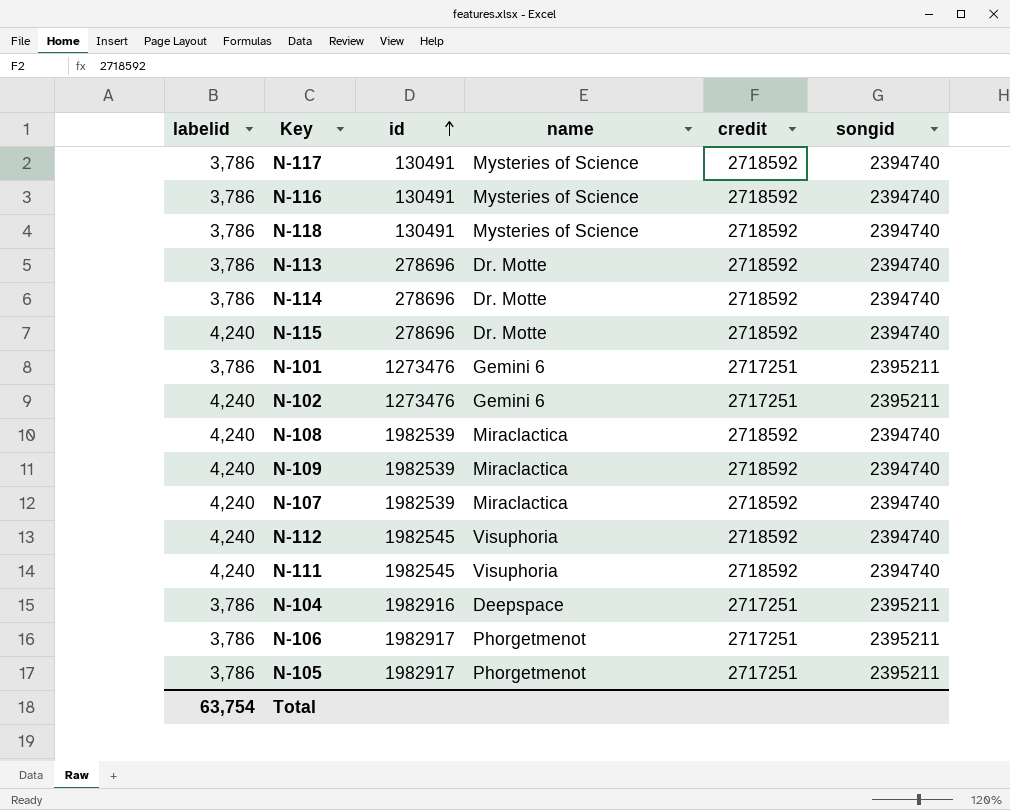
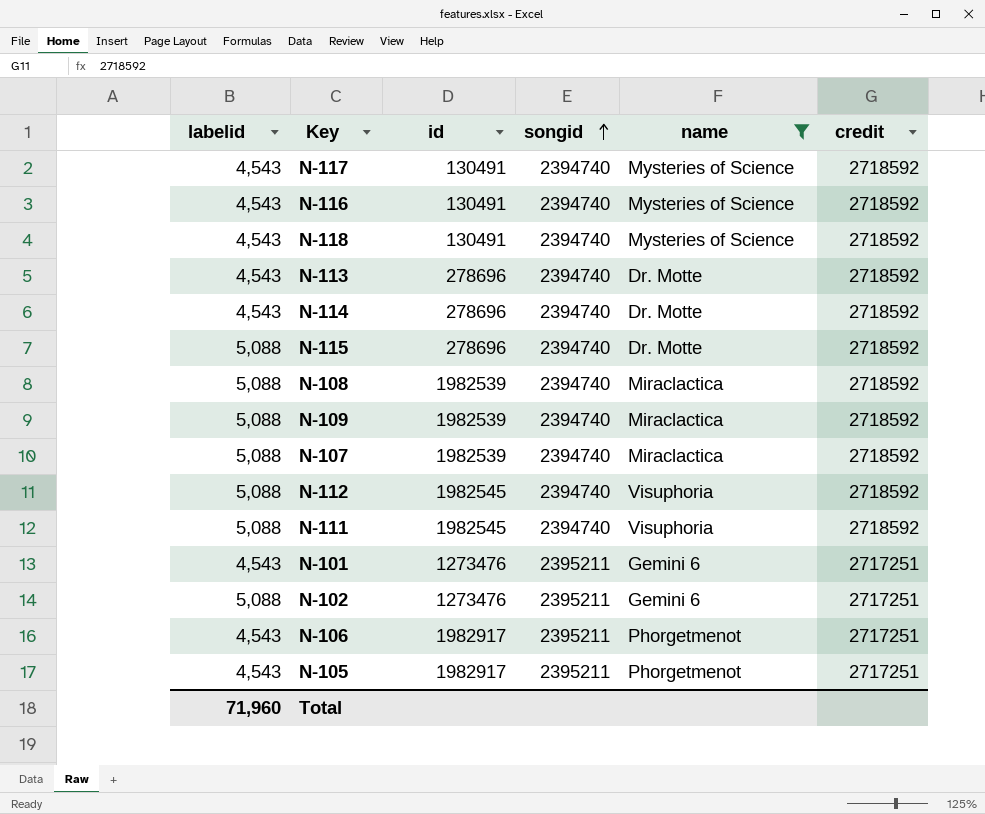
filter: none -> name != Deepspace
row order: id ascending -> songid ascending
column songid | position: 6 -> 4
N-117 | labelid: 3,786 -> 4,543
N-116 | labelid: 3,786 -> 4,543
N-118 | labelid: 3,786 -> 4,543
N-113 | labelid: 3,786 -> 4,543
N-114 | labelid: 3,786 -> 4,543
N-115 | labelid: 4,240 -> 5,088
N-108 | labelid: 4,240 -> 5,088
N-109 | labelid: 4,240 -> 5,088
N-107 | labelid: 4,240 -> 5,088
N-112 | labelid: 4,240 -> 5,088
N-111 | labelid: 4,240 -> 5,088
N-101 | labelid: 3,786 -> 4,543
N-102 | labelid: 4,240 -> 5,088
N-106 | labelid: 3,786 -> 4,543
N-105 | labelid: 3,786 -> 4,543
Total | labelid: 63,754 -> 71,960

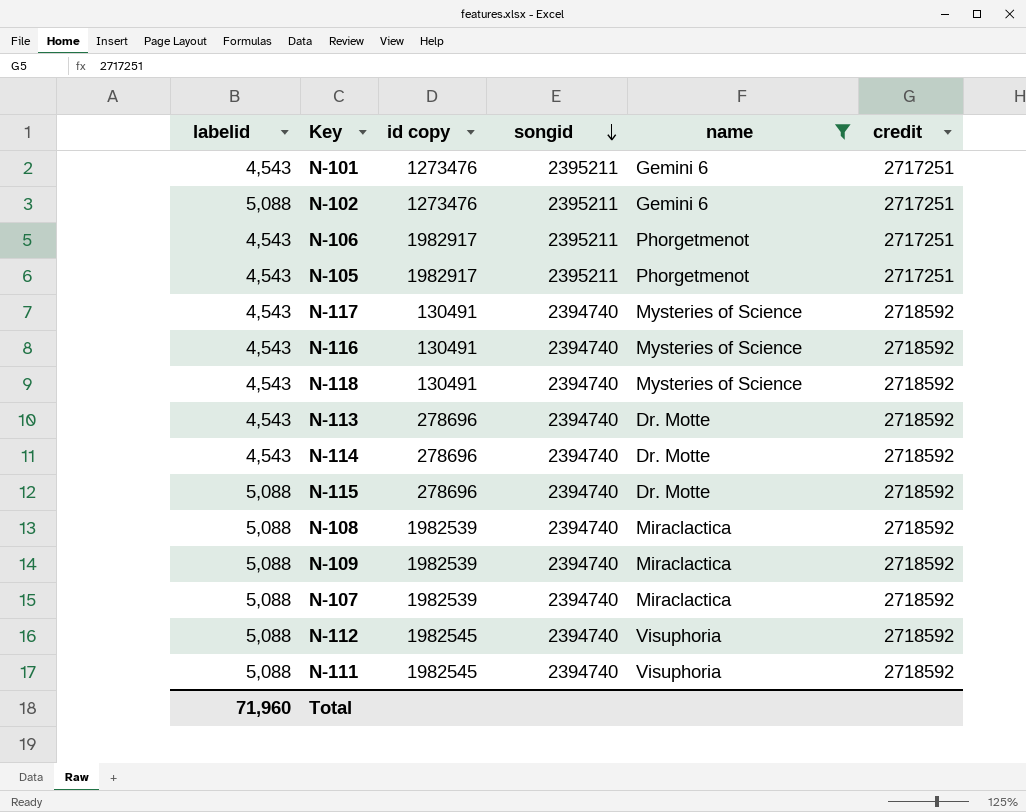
row order: songid ascending -> songid descending
column name: id -> id copy

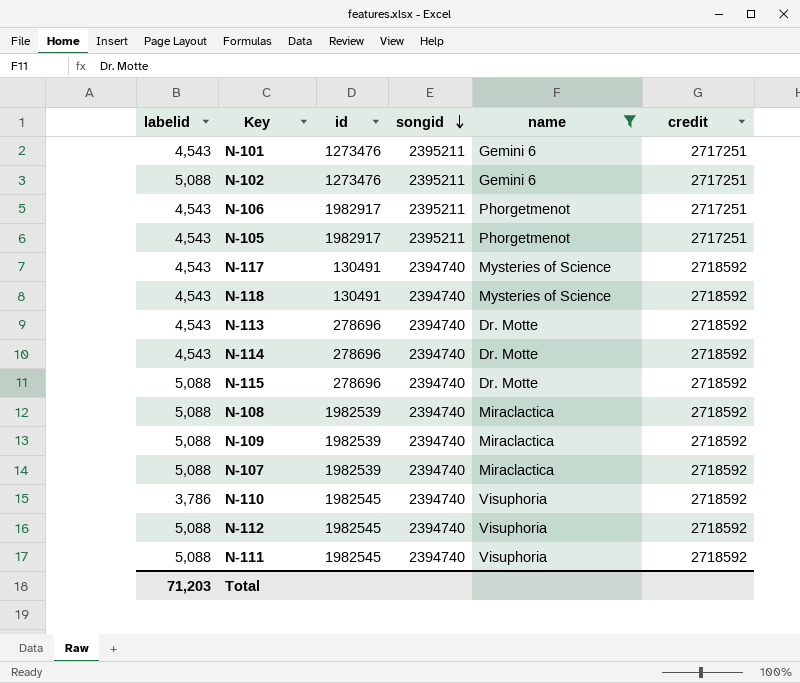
column name: id copy -> id
row N-116: 4,543 | 130491 | 2394740 | Mysteries of Science | 2718592 -> none
row N-110: none -> 3,786 | 1982545 | 2394740 | Visuphoria | 2718592
Total | labelid: 71,960 -> 71,203

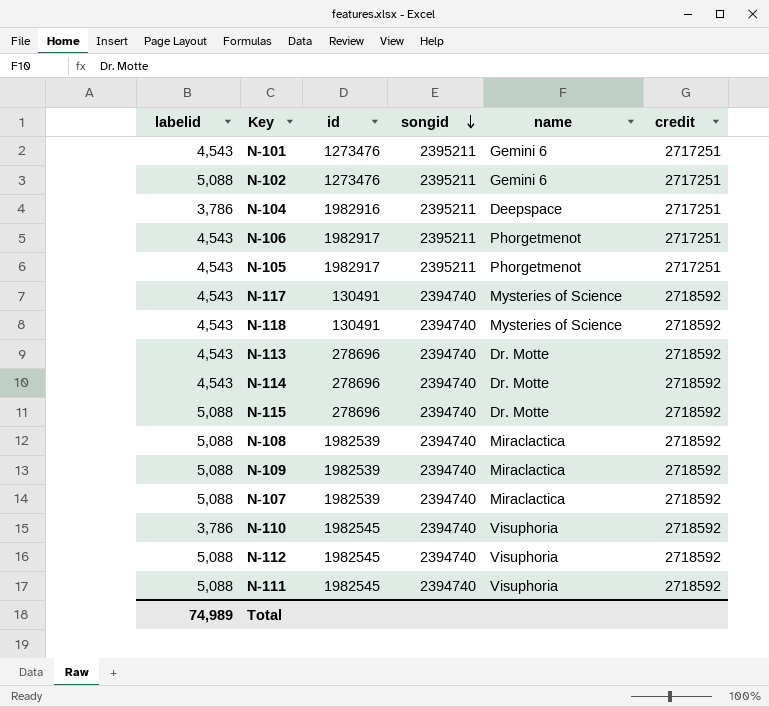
filter: name != Deepspace -> none
Total | labelid: 71,203 -> 74,989

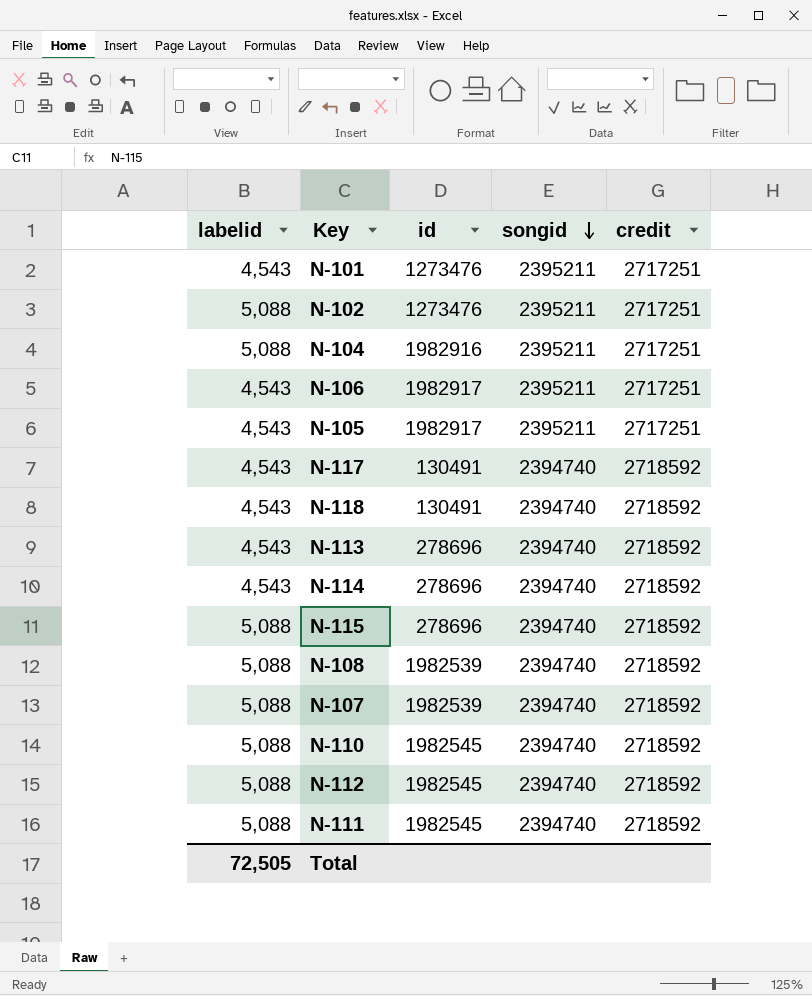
column name | position: 5 -> none
row N-109: 5,088 | 1982539 | 2394740 | Miraclactica | 2718592 -> none
N-104 | labelid: 3,786 -> 5,088
N-110 | labelid: 3,786 -> 5,088
Total | labelid: 74,989 -> 72,505

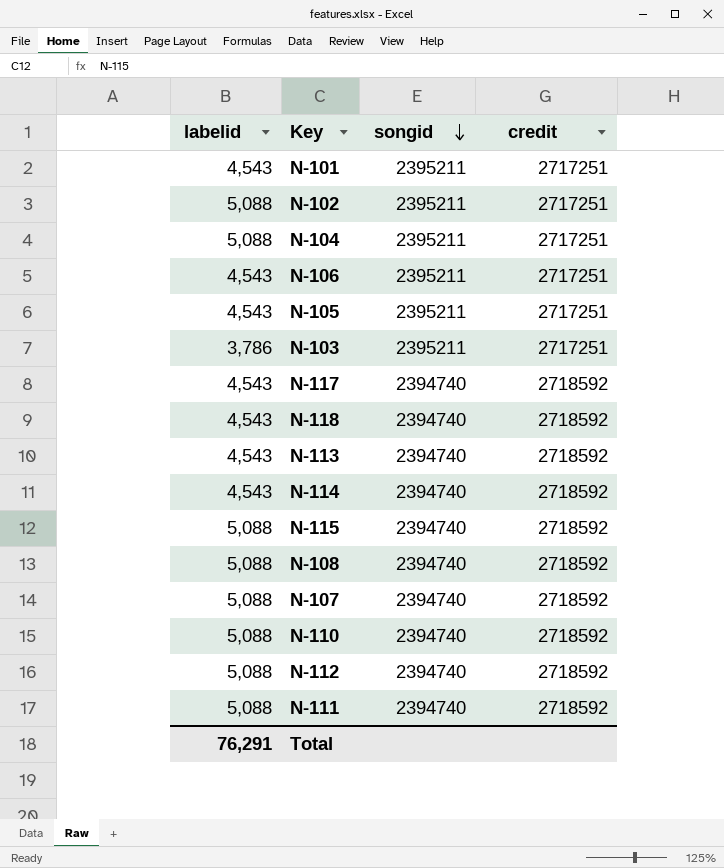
column id | position: 3 -> none
row N-103: none -> 3,786 | 2395211 | 2717251
Total | labelid: 72,505 -> 76,291

